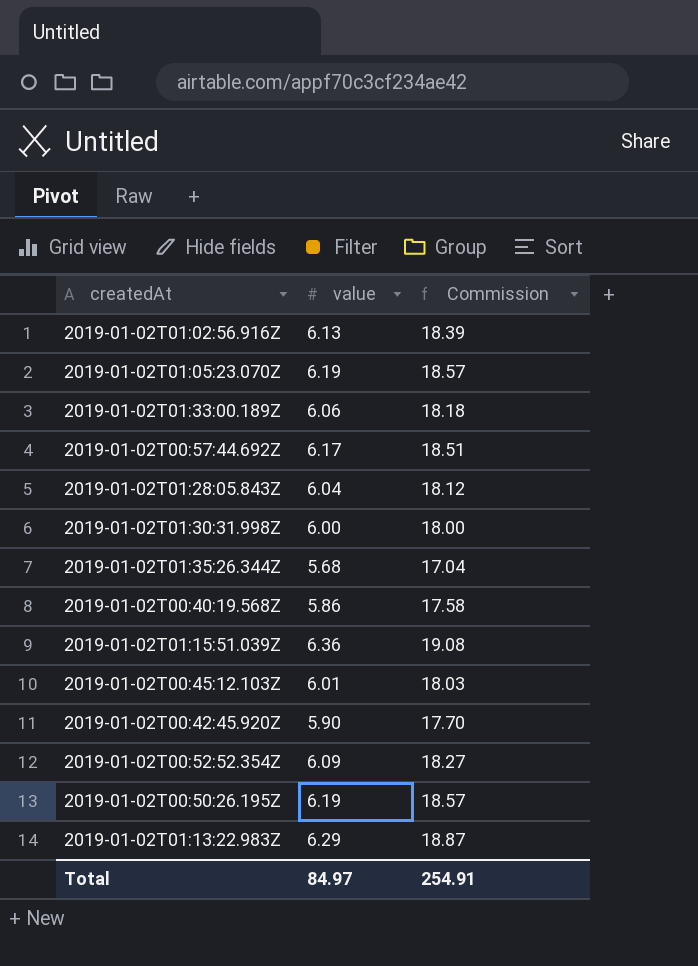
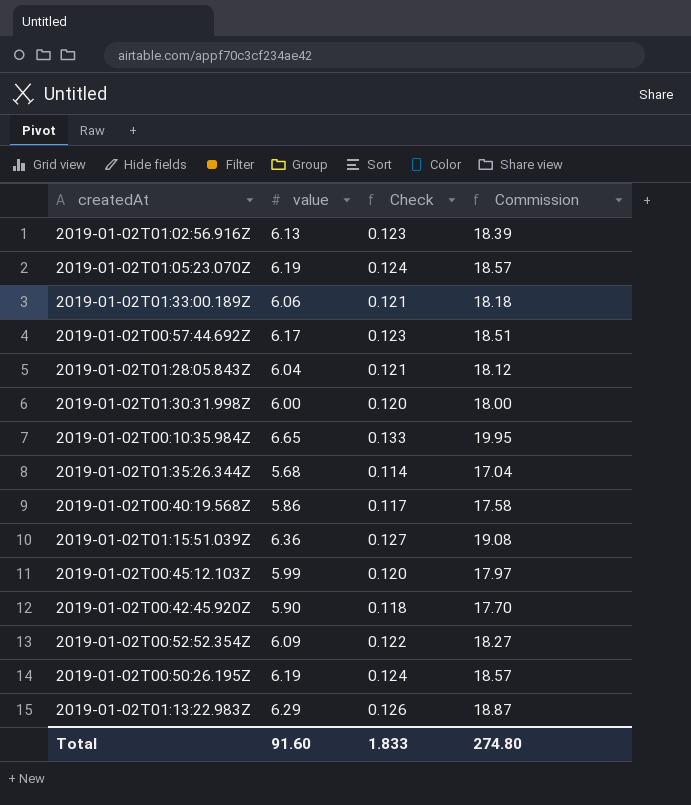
column Check | formula: none -> [value] * 0.02
row 2019-01-02T00:10:35.984Z: none -> 6.65 | 0.133 | 19.95
2019-01-02T00:45:12.103Z | value: 6.01 -> 5.99
2019-01-02T00:45:12.103Z | Commission: 18.03 -> 17.97
Total | value: 84.97 -> 91.60
Total | Commission: 254.91 -> 274.80

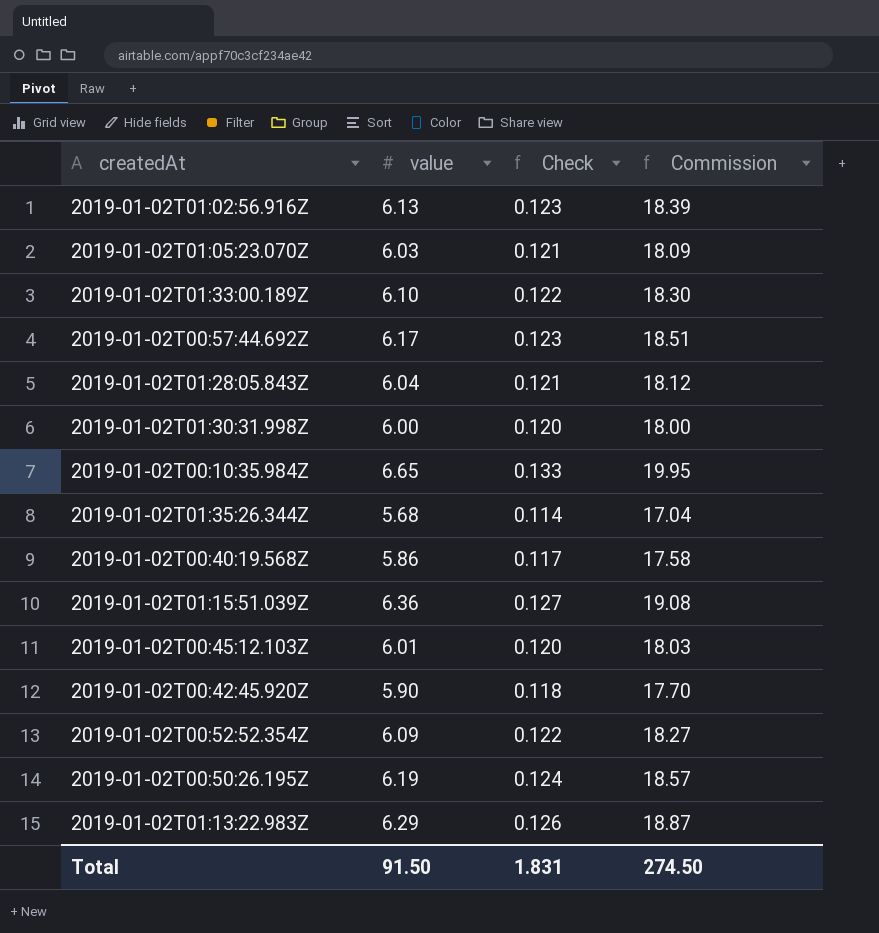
2019-01-02T01:05:23.070Z | value: 6.19 -> 6.03
2019-01-02T01:05:23.070Z | Check: 0.124 -> 0.121
2019-01-02T01:05:23.070Z | Commission: 18.57 -> 18.09
2019-01-02T01:33:00.189Z | value: 6.06 -> 6.10
2019-01-02T01:33:00.189Z | Check: 0.121 -> 0.122
2019-01-02T01:33:00.189Z | Commission: 18.18 -> 18.30
2019-01-02T00:45:12.103Z | value: 5.99 -> 6.01
2019-01-02T00:45:12.103Z | Commission: 17.97 -> 18.03
Total | value: 91.60 -> 91.50
Total | Check: 1.833 -> 1.831
Total | Commission: 274.80 -> 274.50

